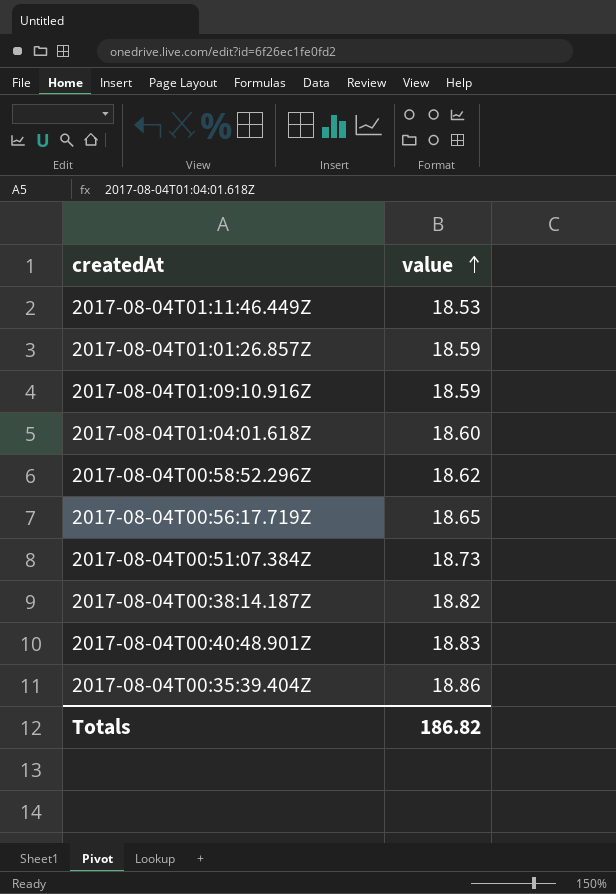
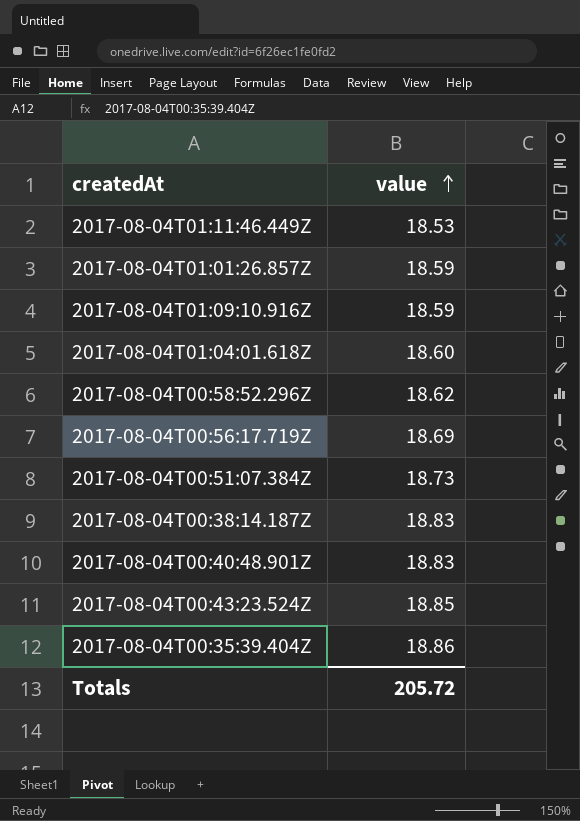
2017-08-04T00:56:17.719Z | value: 18.65 -> 18.69
2017-08-04T00:38:14.187Z | value: 18.82 -> 18.83
row 2017-08-04T00:43:23.524Z: none -> 18.85
Totals | value: 186.82 -> 205.72

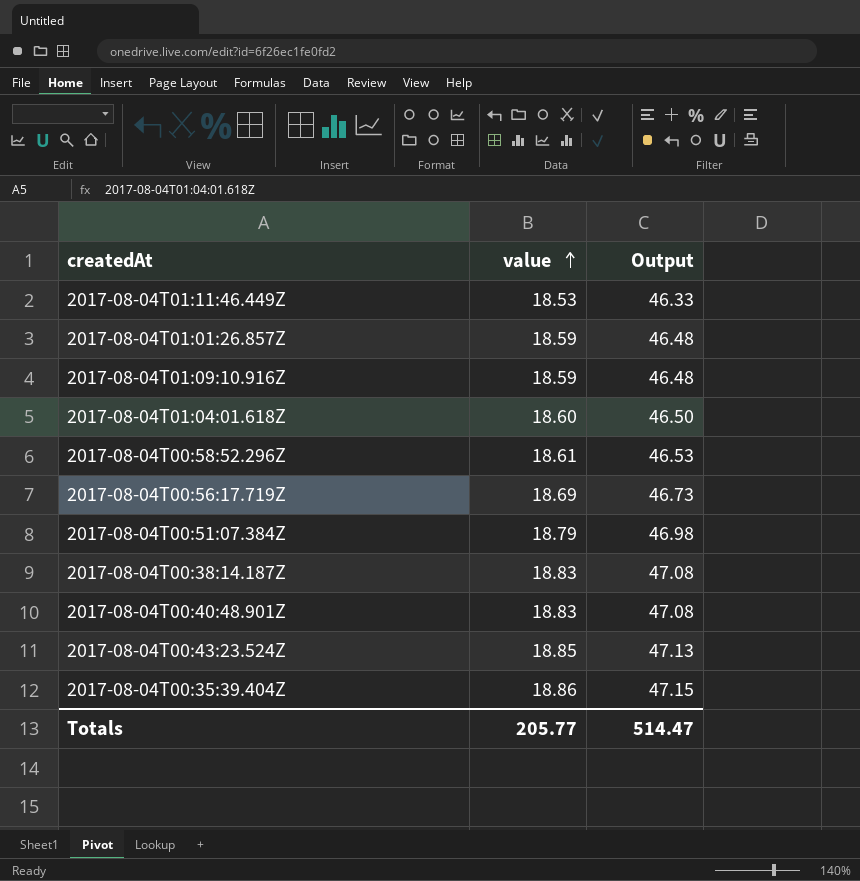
column Output | formula: none -> [value] * 2.5
2017-08-04T00:58:52.296Z | value: 18.62 -> 18.61
2017-08-04T00:51:07.384Z | value: 18.73 -> 18.79
Totals | value: 205.72 -> 205.77

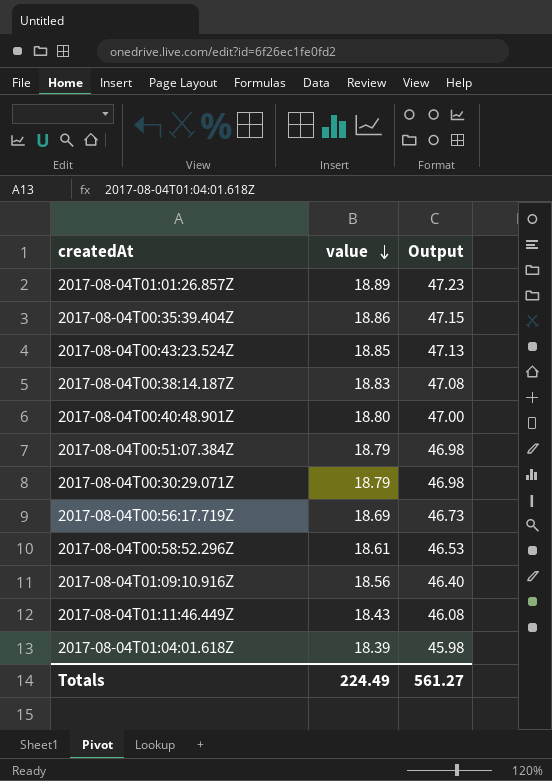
row order: value ascending -> value descending
2017-08-04T01:01:26.857Z | value: 18.59 -> 18.89
2017-08-04T01:01:26.857Z | Output: 46.48 -> 47.23
2017-08-04T00:40:48.901Z | value: 18.83 -> 18.80
2017-08-04T00:40:48.901Z | Output: 47.08 -> 47.00
row 2017-08-04T00:30:29.071Z: none -> 18.79 | 46.98
2017-08-04T01:09:10.916Z | value: 18.59 -> 18.56
2017-08-04T01:09:10.916Z | Output: 46.48 -> 46.40
2017-08-04T01:11:46.449Z | value: 18.53 -> 18.43
2017-08-04T01:11:46.449Z | Output: 46.33 -> 46.08
2017-08-04T01:04:01.618Z | value: 18.60 -> 18.39
2017-08-04T01:04:01.618Z | Output: 46.50 -> 45.98
Totals | value: 205.77 -> 224.49
Totals | Output: 514.47 -> 561.27

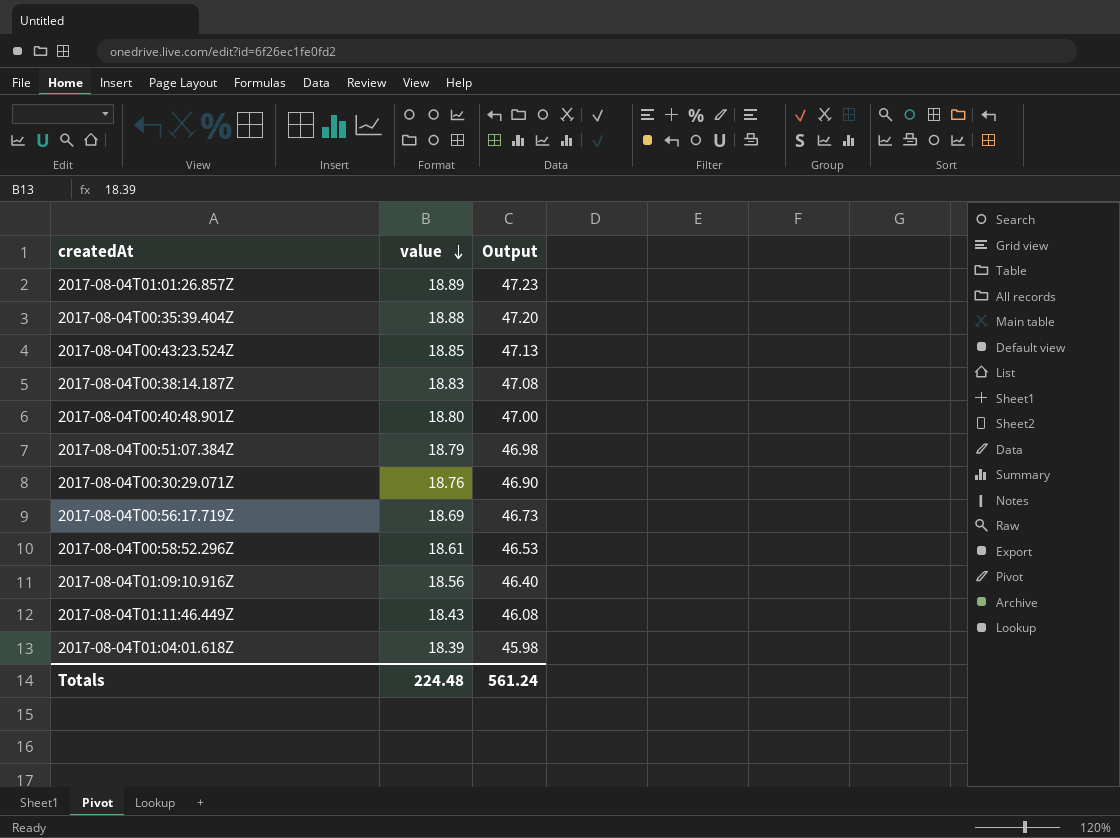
2017-08-04T00:35:39.404Z | value: 18.86 -> 18.88
2017-08-04T00:35:39.404Z | Output: 47.15 -> 47.20
2017-08-04T00:30:29.071Z | value: 18.79 -> 18.76
2017-08-04T00:30:29.071Z | Output: 46.98 -> 46.90
Totals | value: 224.49 -> 224.48
Totals | Output: 561.27 -> 561.24

